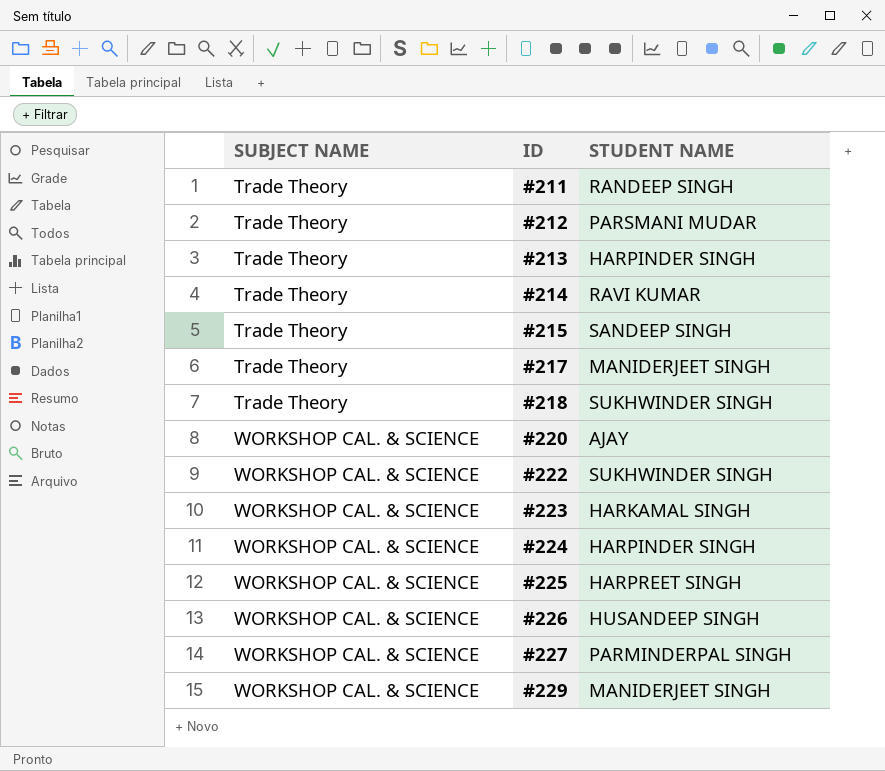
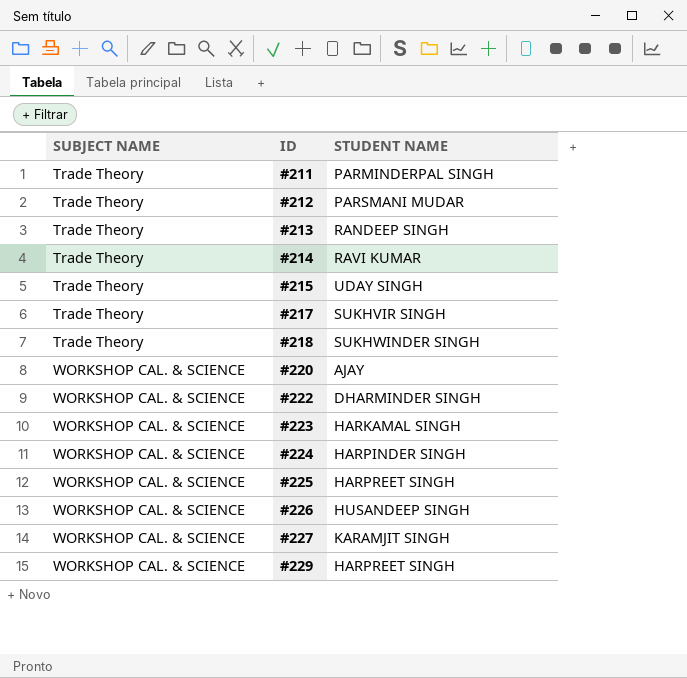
#211 | STUDENT NAME: RANDEEP SINGH -> PARMINDERPAL SINGH
#213 | STUDENT NAME: HARPINDER SINGH -> RANDEEP SINGH
#215 | STUDENT NAME: SANDEEP SINGH -> UDAY SINGH
#217 | STUDENT NAME: MANIDERJEET SINGH -> SUKHVIR SINGH
#222 | STUDENT NAME: SUKHWINDER SINGH -> DHARMINDER SINGH
#227 | STUDENT NAME: PARMINDERPAL SINGH -> KARAMJIT SINGH
#229 | STUDENT NAME: MANIDERJEET SINGH -> HARPREET SINGH

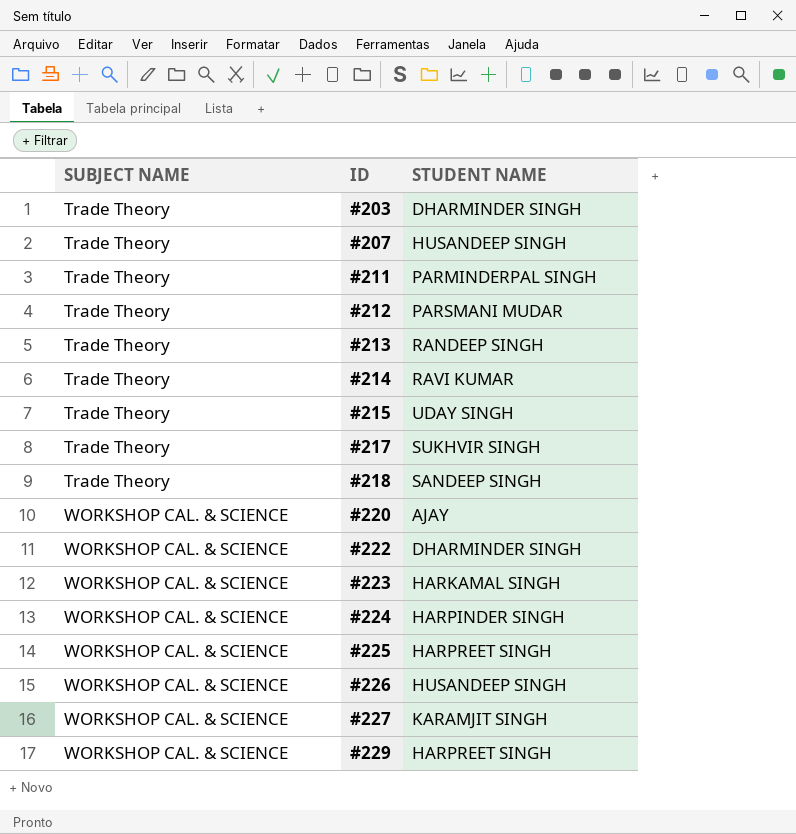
row #203: none -> Trade Theory | DHARMINDER SINGH
row #207: none -> Trade Theory | HUSANDEEP SINGH
#218 | STUDENT NAME: SUKHWINDER SINGH -> SANDEEP SINGH

